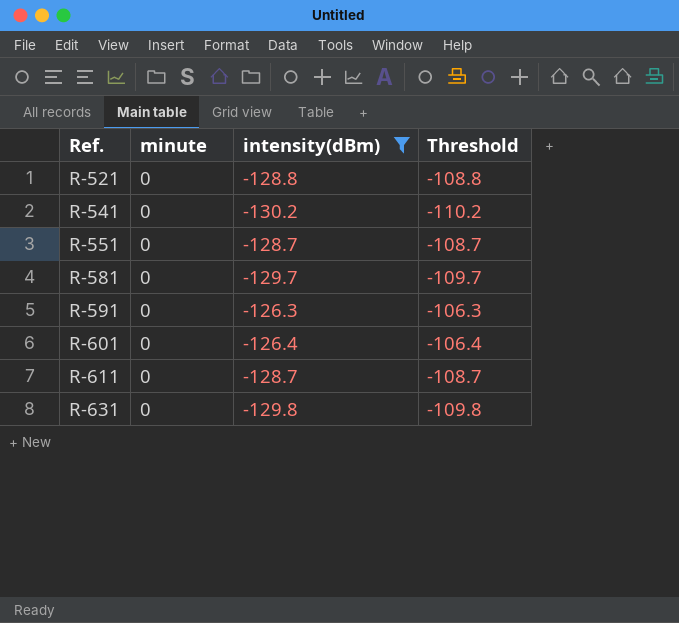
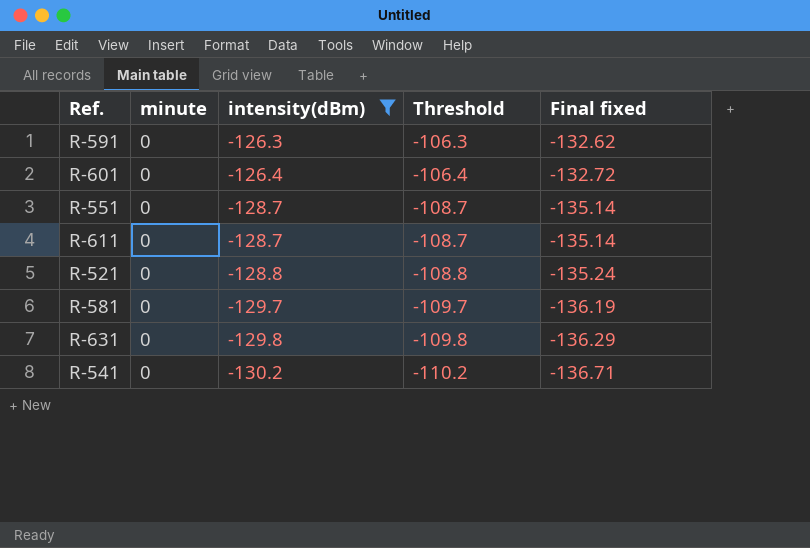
row order: Ref. ascending -> intensity(dBm) descending
column Final fixed | formula: none -> [intensity(dBm)] * 1.05

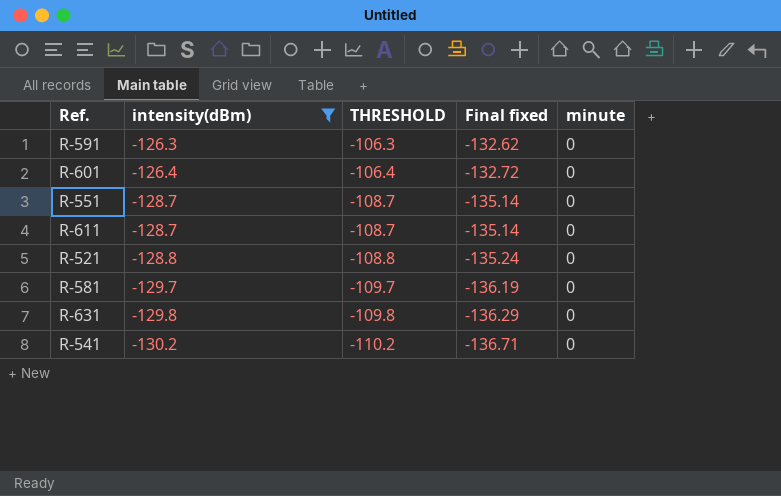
column name: Threshold -> THRESHOLD
column minute | position: 2 -> 5

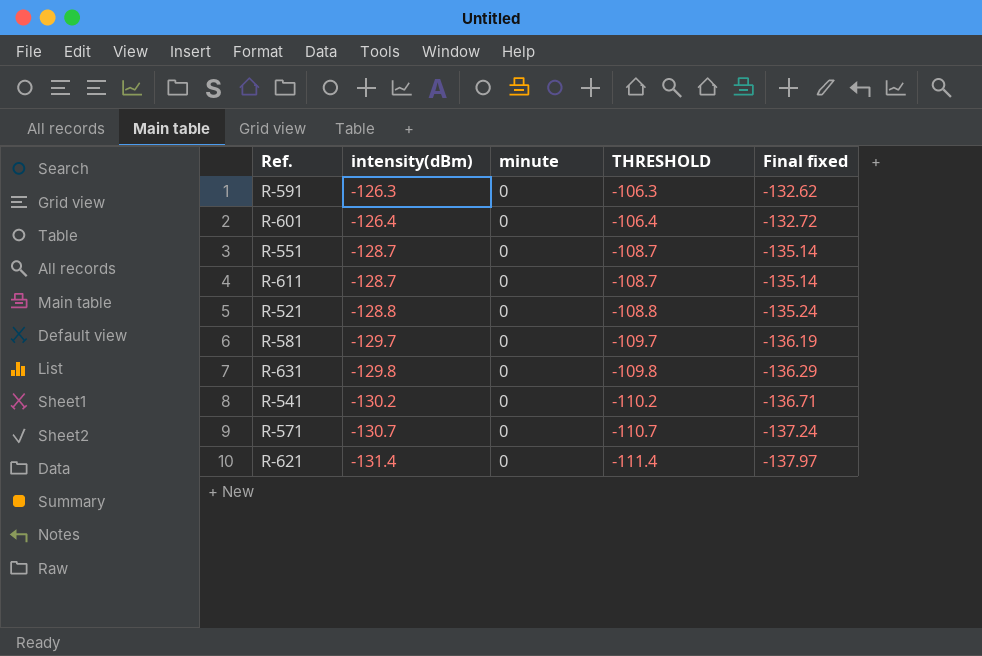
filter: intensity(dBm) >= -130.2 -> none
column minute | position: 5 -> 3

